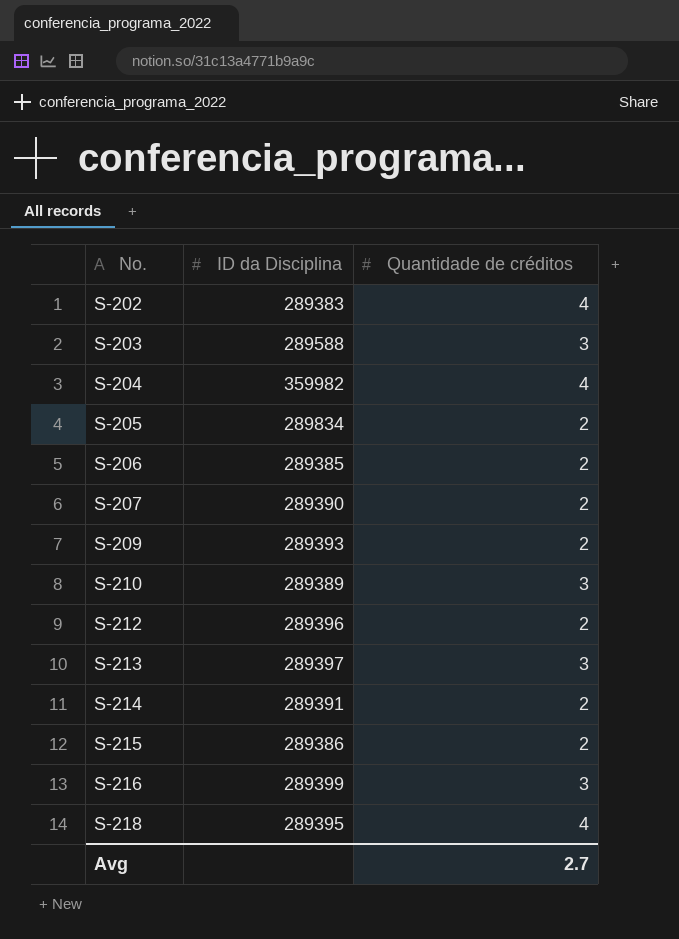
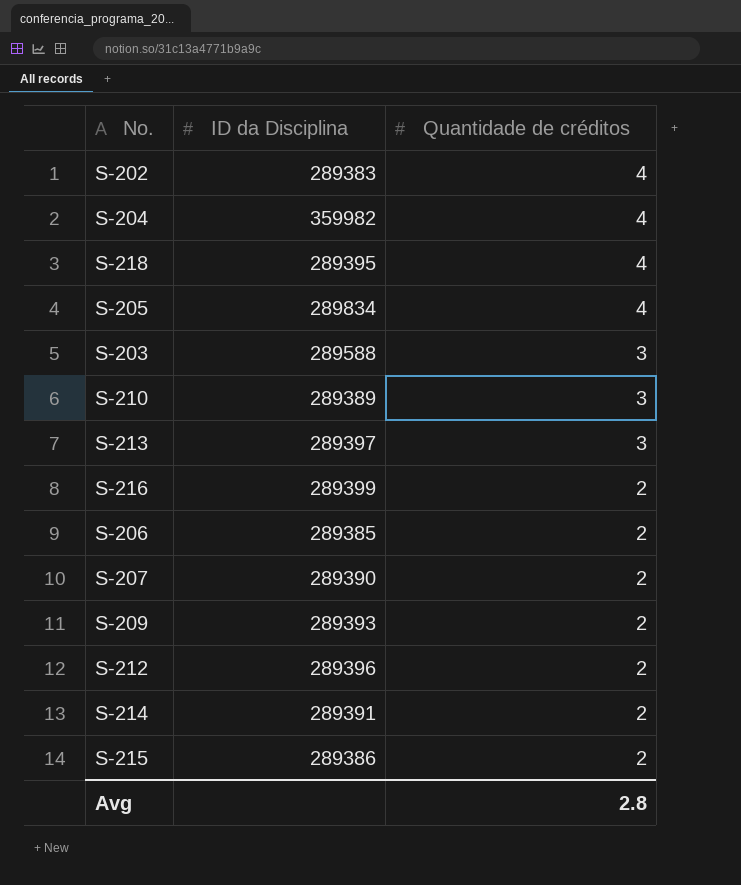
row order: No. ascending -> Quantidade de créditos descending
S-205 | Quantidade de créditos: 2 -> 4
S-216 | Quantidade de créditos: 3 -> 2
Avg | Quantidade de créditos: 2.7 -> 2.8

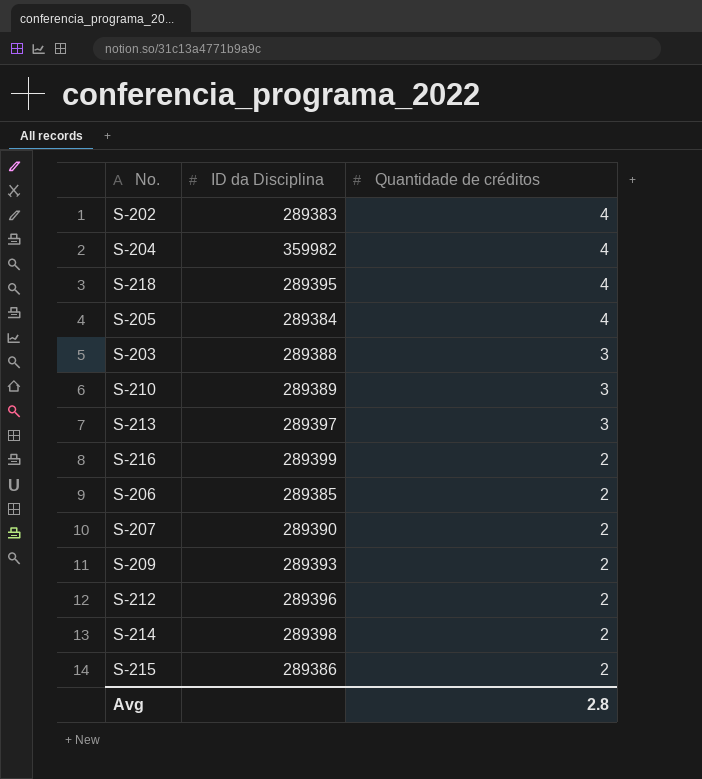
S-205 | ID da Disciplina: 289834 -> 289384
S-203 | ID da Disciplina: 289588 -> 289388
S-214 | ID da Disciplina: 289391 -> 289398

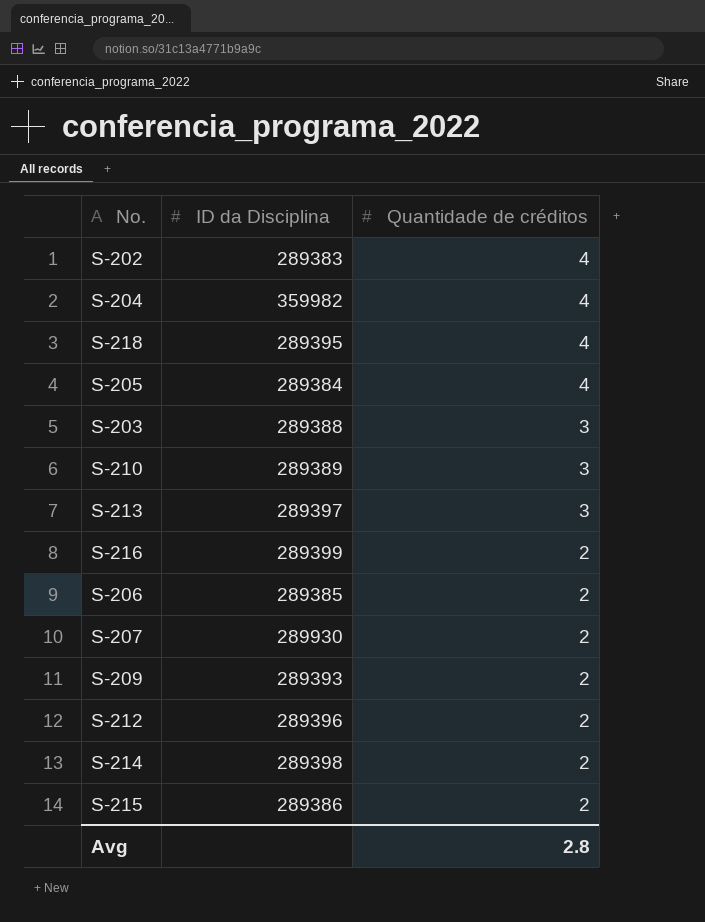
S-207 | ID da Disciplina: 289390 -> 289930

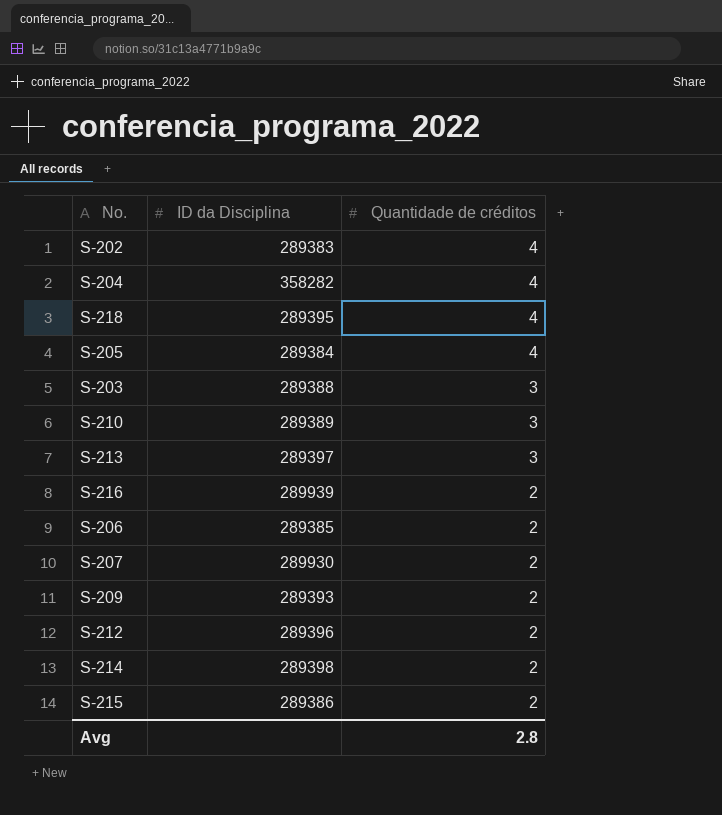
S-204 | ID da Disciplina: 359982 -> 358282
S-216 | ID da Disciplina: 289399 -> 289939

